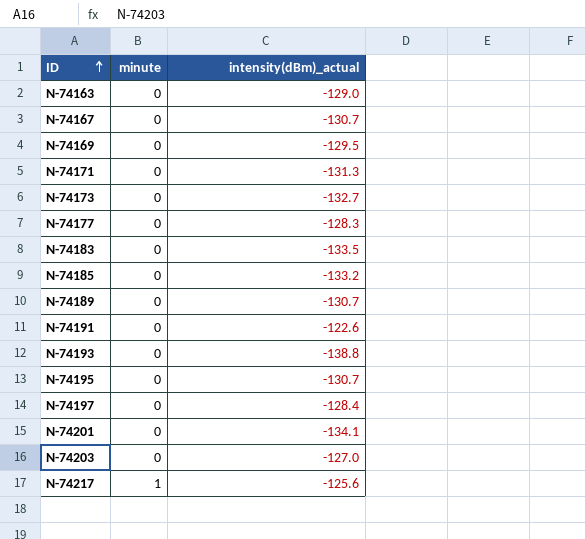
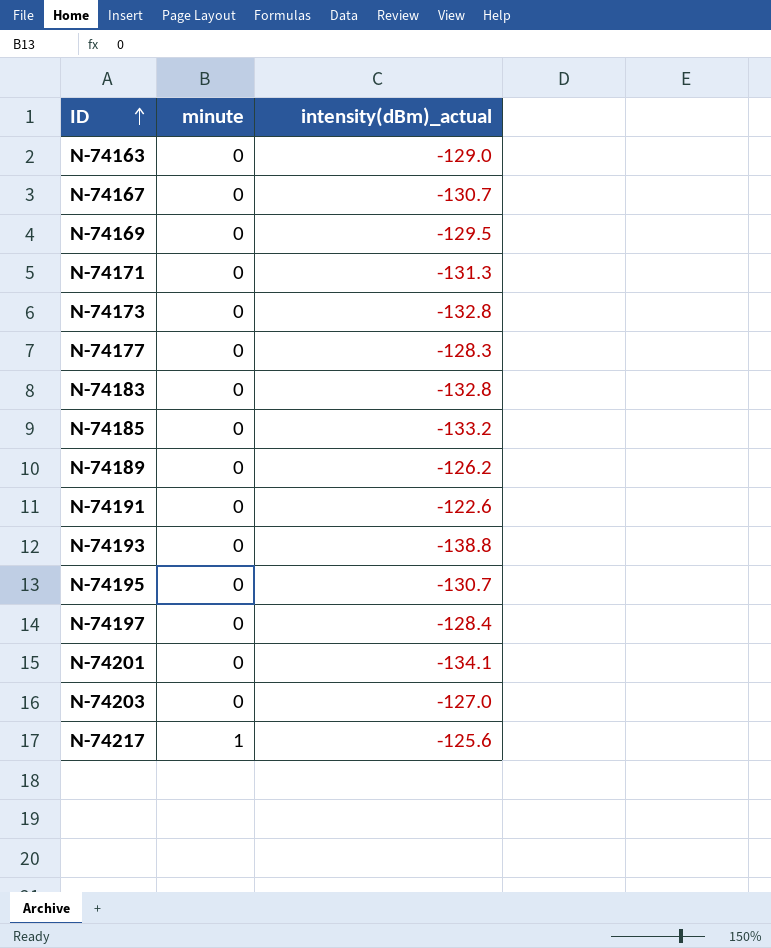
N-74173 | intensity(dBm)_actual: -132.7 -> -132.8
N-74183 | intensity(dBm)_actual: -133.5 -> -132.8
N-74189 | intensity(dBm)_actual: -130.7 -> -126.2

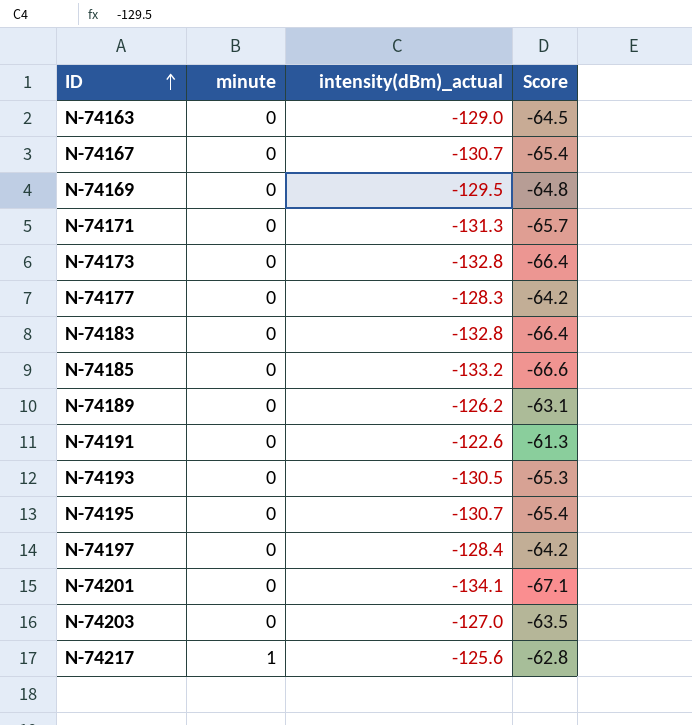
column Score | formula: none -> [intensity(dBm)_actual] * 0.5
N-74193 | intensity(dBm)_actual: -138.8 -> -130.5

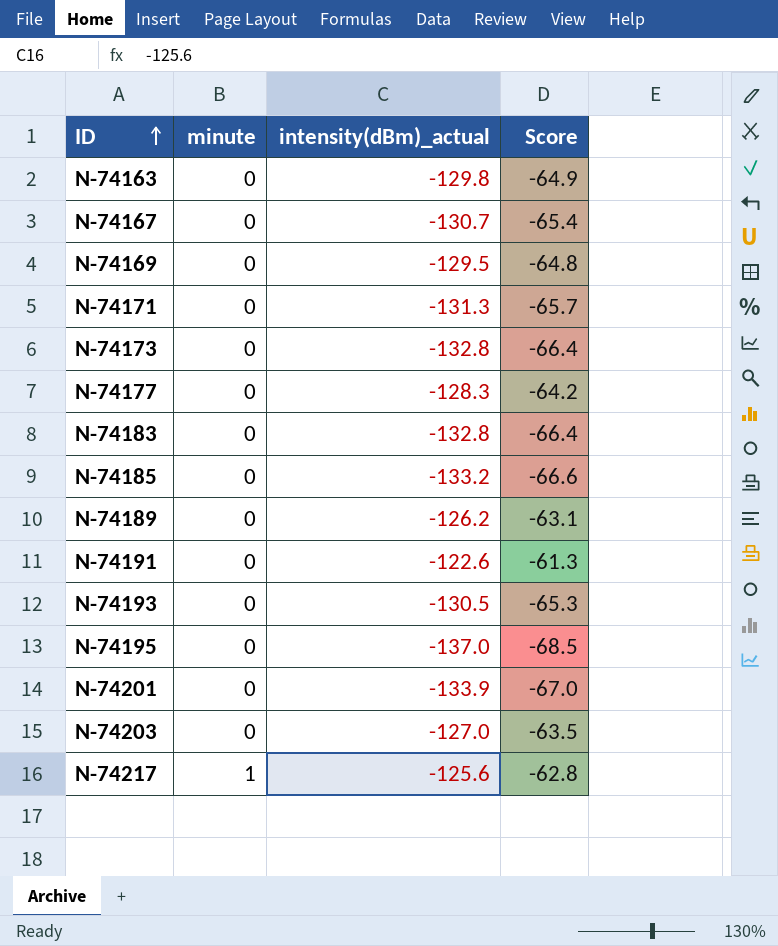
row N-74197: 0 | -128.4 | -64.2 -> none
N-74163 | intensity(dBm)_actual: -129.0 -> -129.8
N-74163 | Score: -64.5 -> -64.9
N-74195 | intensity(dBm)_actual: -130.7 -> -137.0
N-74195 | Score: -65.4 -> -68.5
N-74201 | intensity(dBm)_actual: -134.1 -> -133.9
N-74201 | Score: -67.1 -> -67.0

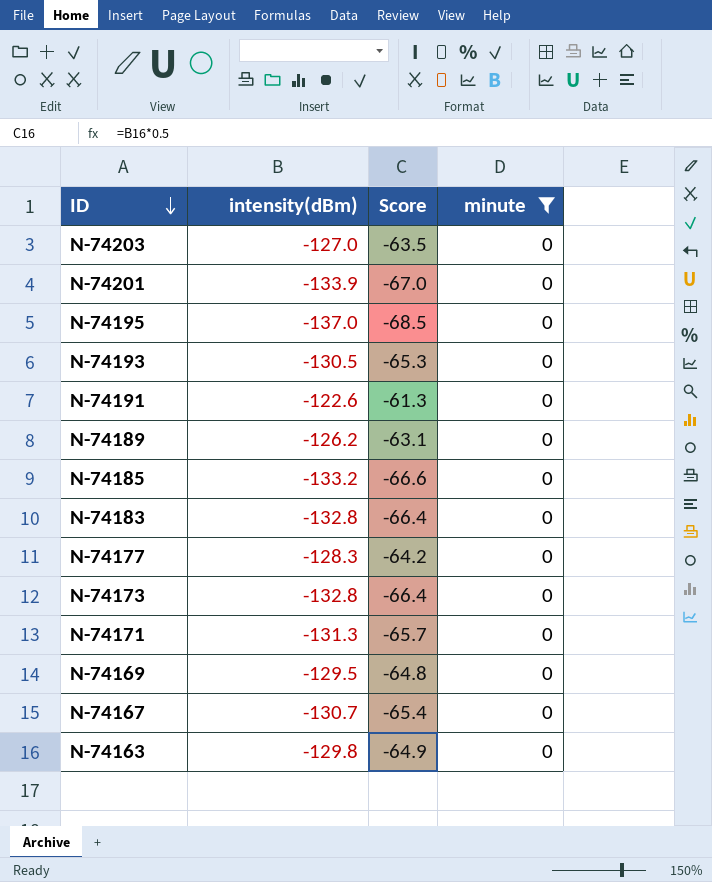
filter: none -> minute = 0
row order: ID ascending -> ID descending
column name: intensity(dBm)_actual -> intensity(dBm)
column minute | position: 2 -> 4

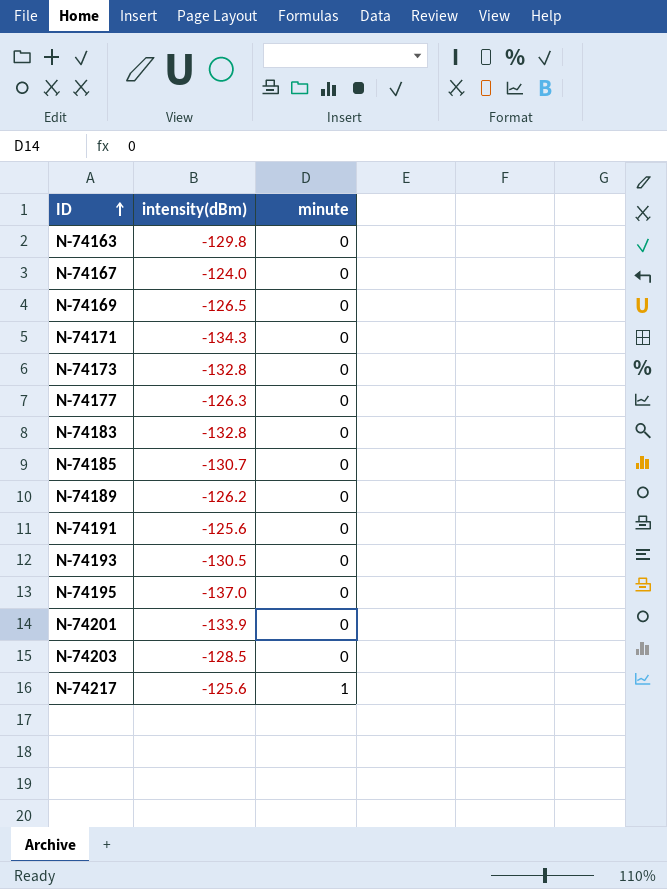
filter: minute = 0 -> none
row order: ID descending -> ID ascending
column Score | formula: [intensity(dBm)] * 0.5 -> none
N-74167 | intensity(dBm): -130.7 -> -124.0
N-74169 | intensity(dBm): -129.5 -> -126.5
N-74171 | intensity(dBm): -131.3 -> -134.3
N-74177 | intensity(dBm): -128.3 -> -126.3
N-74185 | intensity(dBm): -133.2 -> -130.7
N-74191 | intensity(dBm): -122.6 -> -125.6
N-74203 | intensity(dBm): -127.0 -> -128.5

